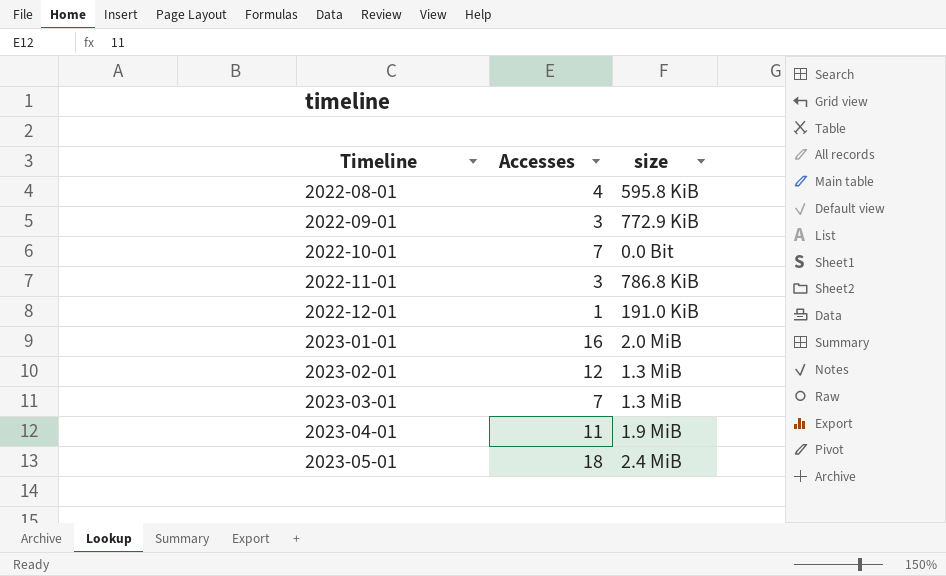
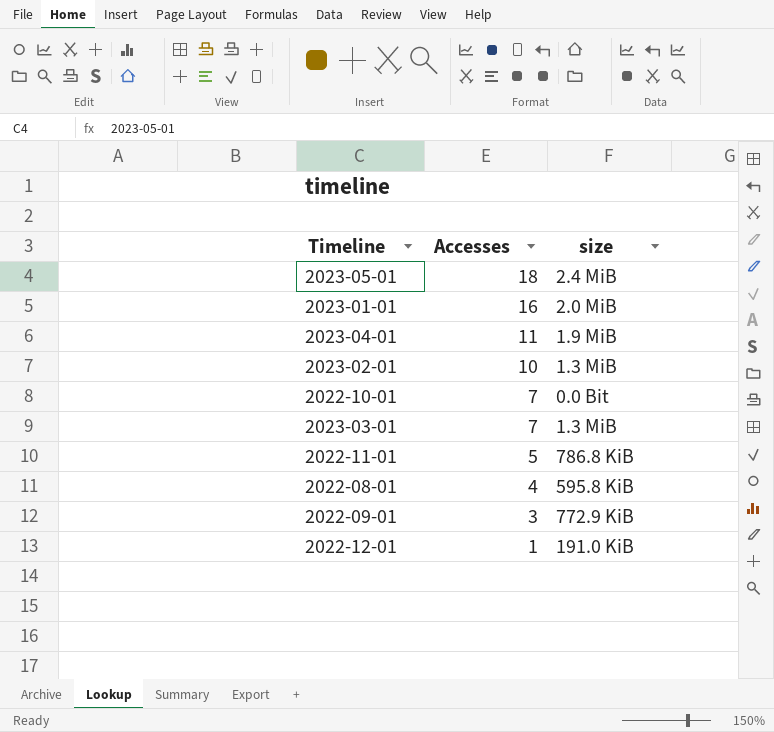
row order: Timeline ascending -> Accesses descending
2023-02-01 | Accesses: 12 -> 10
2022-11-01 | Accesses: 3 -> 5

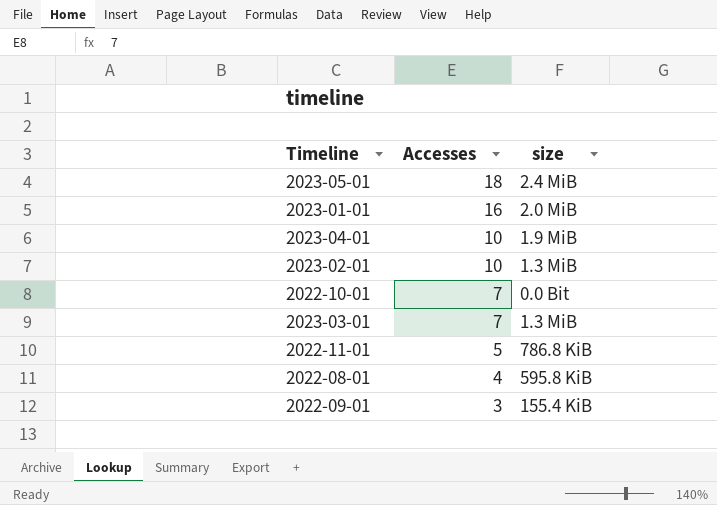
row 2022-12-01: 1 | 191.0 KiB -> none
2023-04-01 | Accesses: 11 -> 10
2022-09-01 | size: 772.9 KiB -> 155.4 KiB

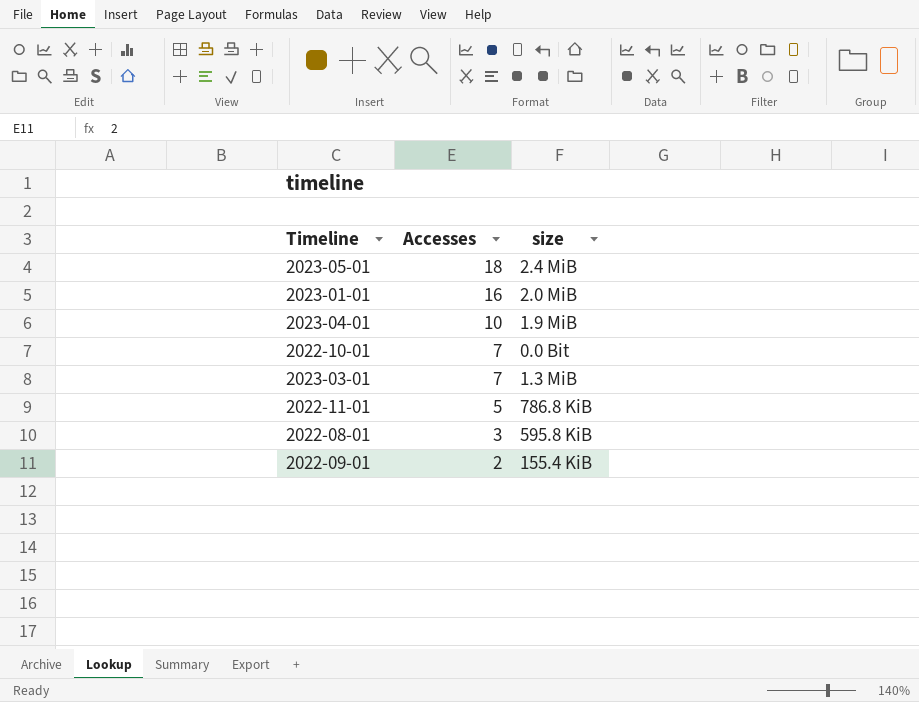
row 2023-02-01: 10 | 1.3 MiB -> none
2022-08-01 | Accesses: 4 -> 3
2022-09-01 | Accesses: 3 -> 2

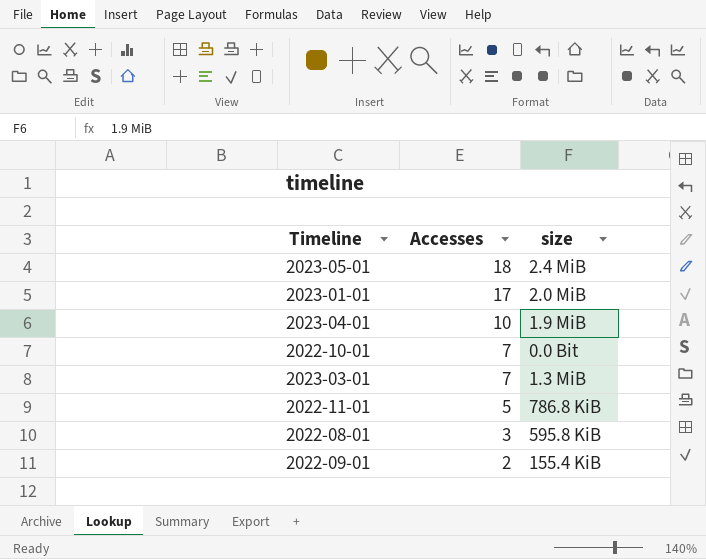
2023-01-01 | Accesses: 16 -> 17

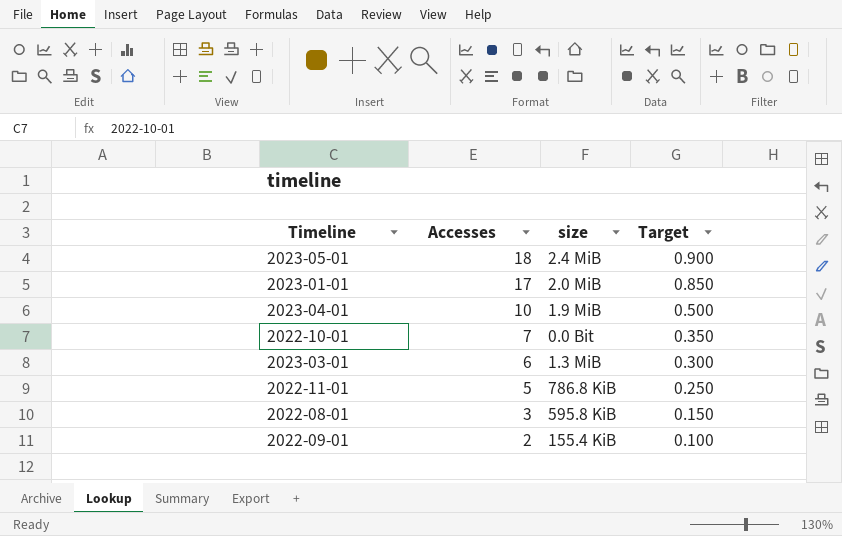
column Target | formula: none -> [Accesses] * 0.05
2023-03-01 | Accesses: 7 -> 6

